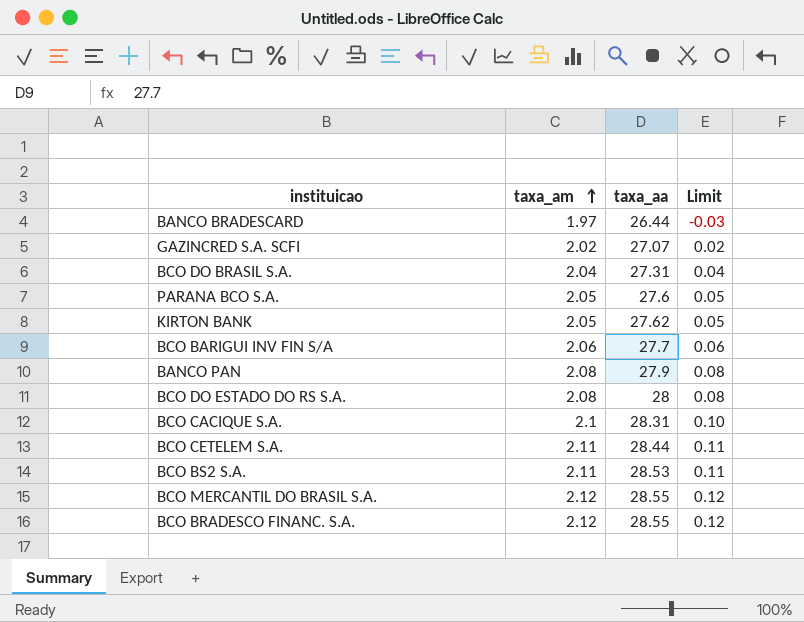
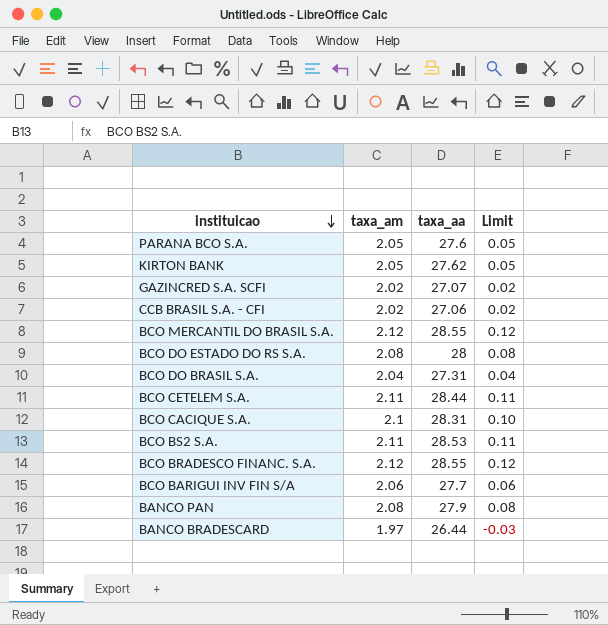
row order: taxa_am ascending -> instituicao descending
row CCB BRASIL S.A. - CFI: none -> 2.02 | 27.06 | 0.02

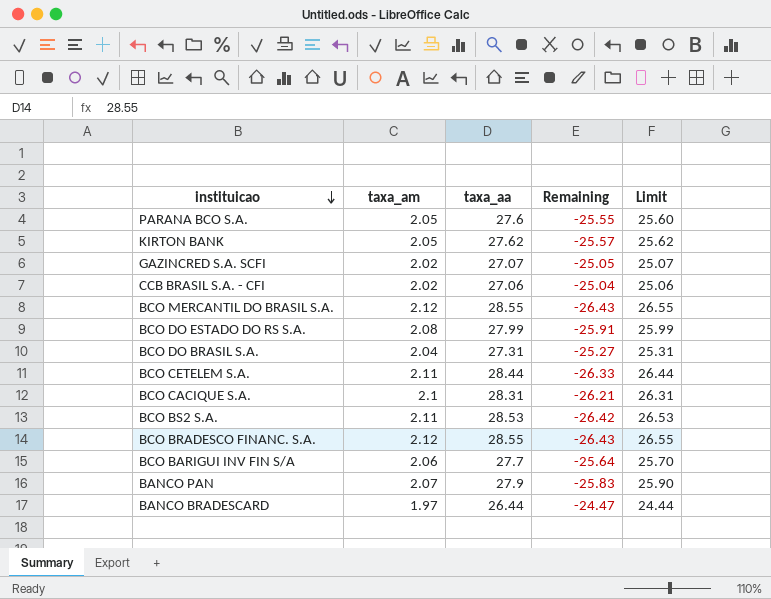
column Remaining | formula: none -> [taxa_am] - [taxa_aa]
column Limit | formula: [taxa_am] - 2 -> [taxa_aa] - 2
BCO DO ESTADO DO RS S.A. | taxa_aa: 28 -> 27.99
BANCO PAN | taxa_am: 2.08 -> 2.07

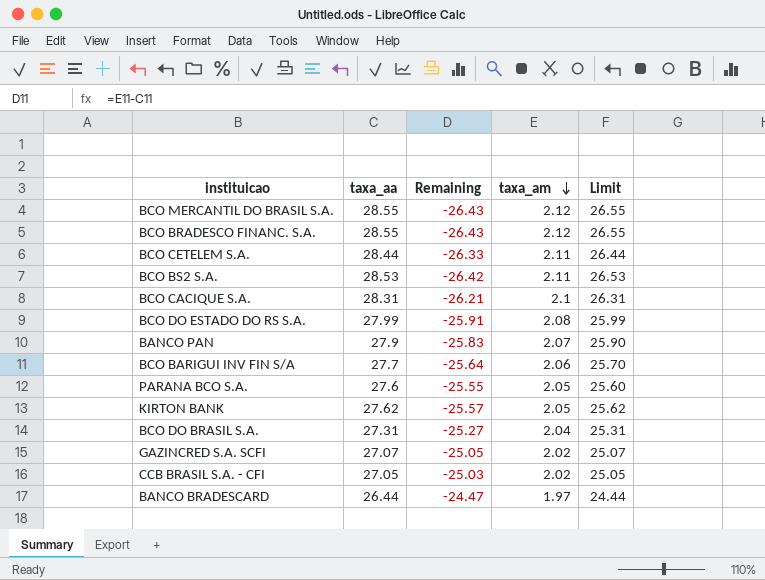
row order: instituicao descending -> taxa_am descending
column taxa_am | position: 2 -> 4
CCB BRASIL S.A. - CFI | taxa_aa: 27.06 -> 27.05
CCB BRASIL S.A. - CFI | Remaining: -25.04 -> -25.03
CCB BRASIL S.A. - CFI | Limit: 25.06 -> 25.05

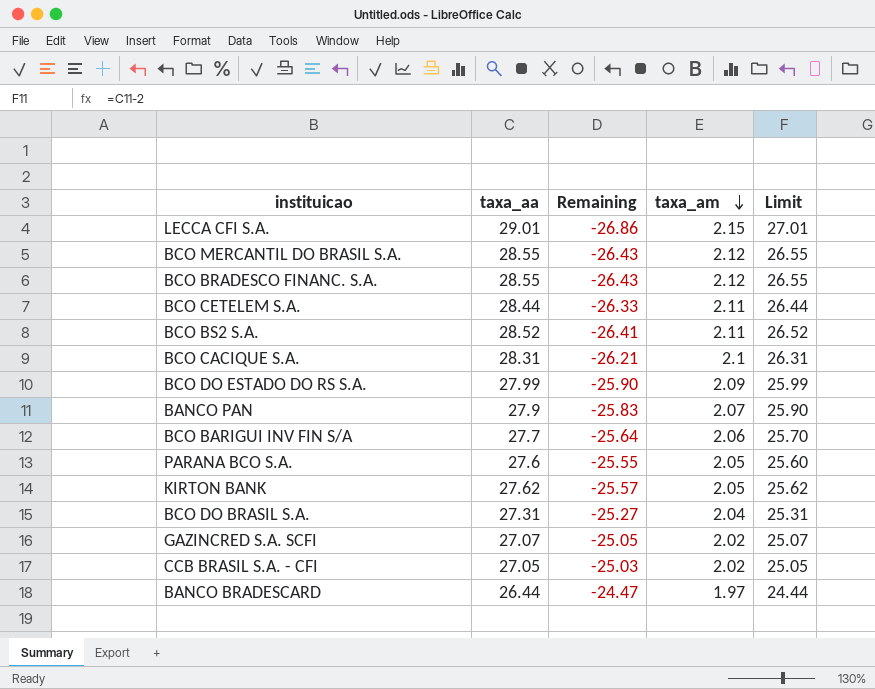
row LECCA CFI S.A.: none -> 29.01 | -26.86 | 2.15 | 27.01
BCO BS2 S.A. | taxa_aa: 28.53 -> 28.52
BCO BS2 S.A. | Remaining: -26.42 -> -26.41
BCO BS2 S.A. | Limit: 26.53 -> 26.52
BCO DO ESTADO DO RS S.A. | Remaining: -25.91 -> -25.90
BCO DO ESTADO DO RS S.A. | taxa_am: 2.08 -> 2.09

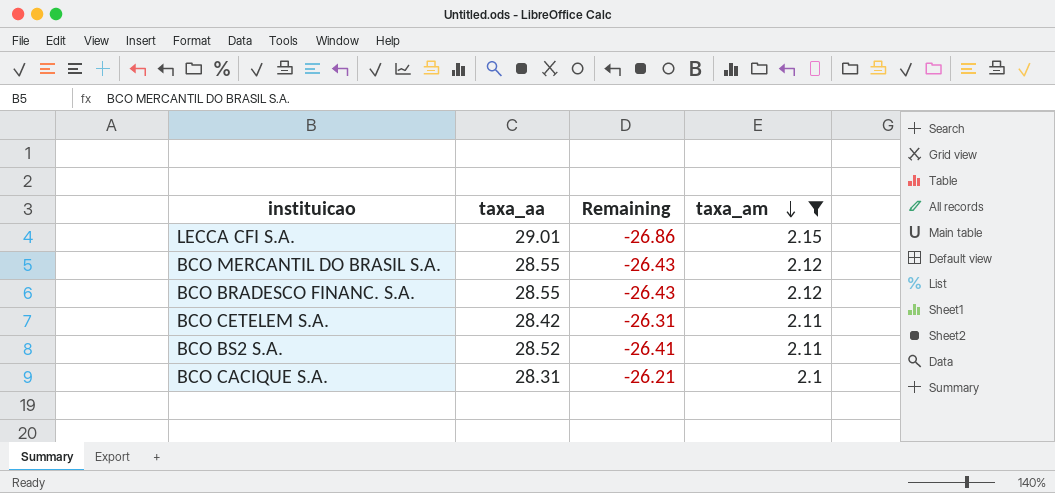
filter: none -> taxa_am >= 2.1
column Limit | formula: [taxa_aa] - 2 -> none
BCO CETELEM S.A. | taxa_aa: 28.44 -> 28.42
BCO CETELEM S.A. | Remaining: -26.33 -> -26.31

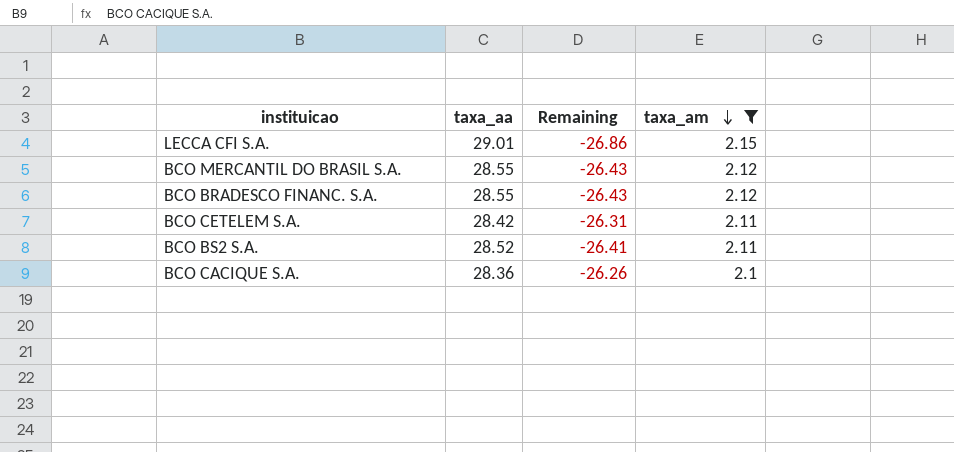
BCO CACIQUE S.A. | taxa_aa: 28.31 -> 28.36
BCO CACIQUE S.A. | Remaining: -26.21 -> -26.26

